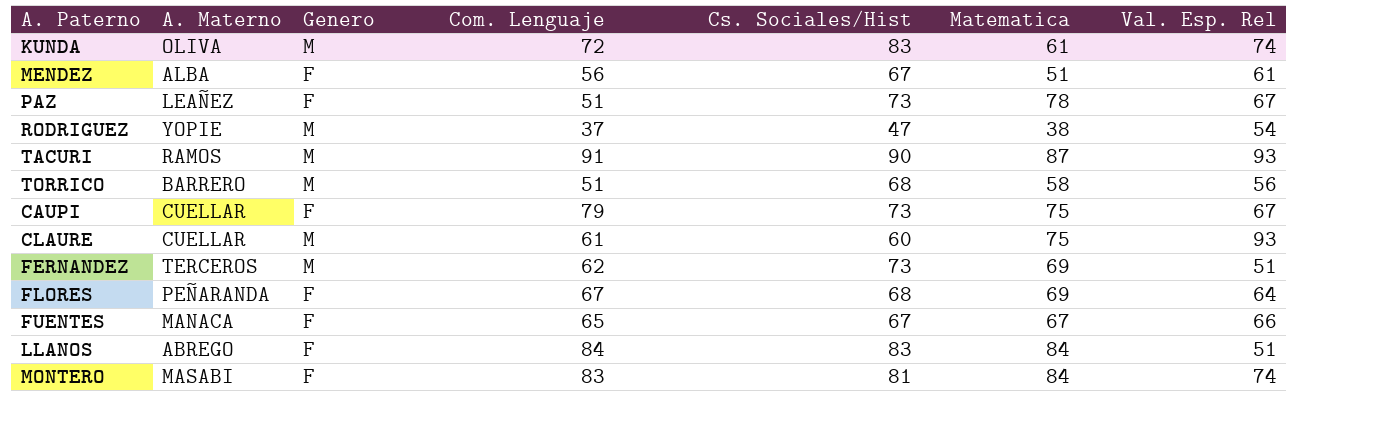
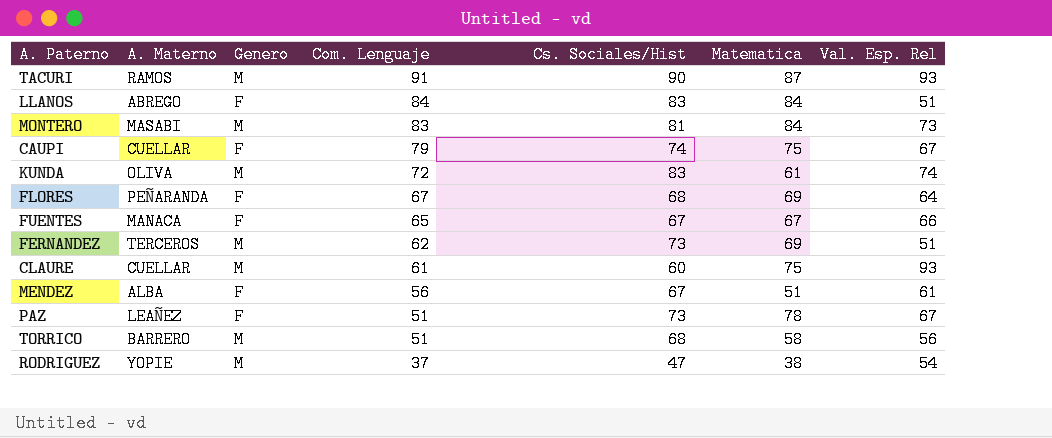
row order: none -> Com. Lenguaje descending
MONTERO | Genero: F -> M
MONTERO | Val. Esp. Rel: 74 -> 73
CAUPI | Cs. Sociales/Hist: 73 -> 74

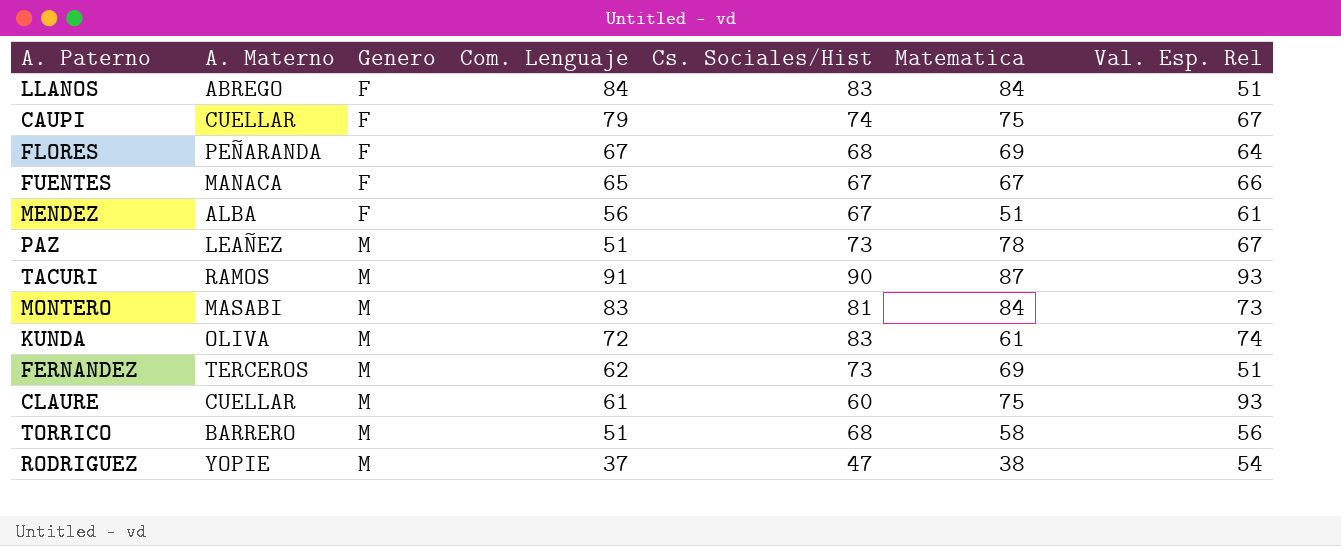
row order: Com. Lenguaje descending -> Genero ascending
PAZ | Genero: F -> M

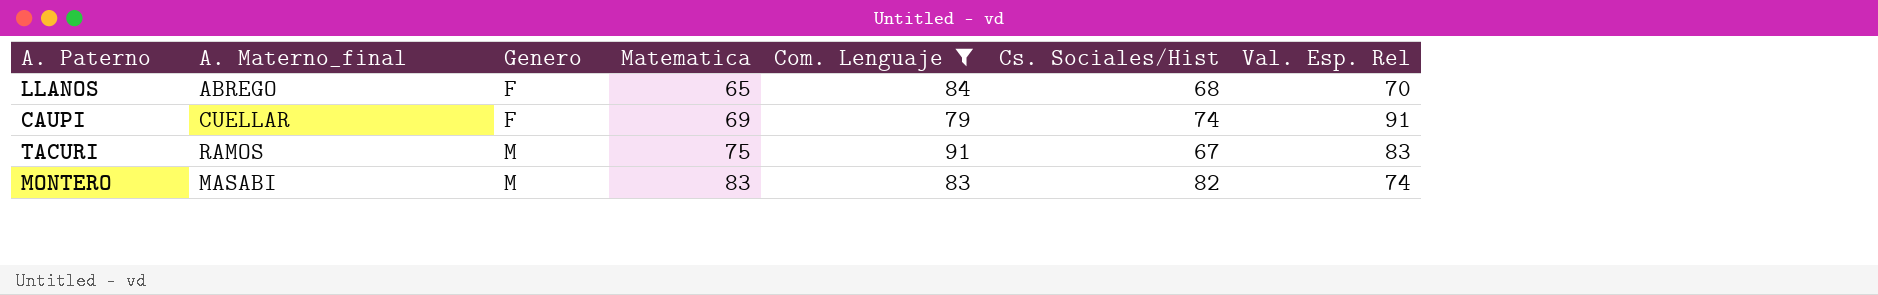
filter: none -> Com. Lenguaje >= 79
column name: A. Materno -> A. Materno_final
column Matematica | position: 6 -> 4
LLANOS | Matematica: 84 -> 65
LLANOS | Cs. Sociales/Hist: 83 -> 68
LLANOS | Val. Esp. Rel: 51 -> 70
CAUPI | Matematica: 75 -> 69
CAUPI | Val. Esp. Rel: 67 -> 91
TACURI | Matematica: 87 -> 75
TACURI | Cs. Sociales/Hist: 90 -> 67
TACURI | Val. Esp. Rel: 93 -> 83
MONTERO | Matematica: 84 -> 83
MONTERO | Cs. Sociales/Hist: 81 -> 82
MONTERO | Val. Esp. Rel: 73 -> 74

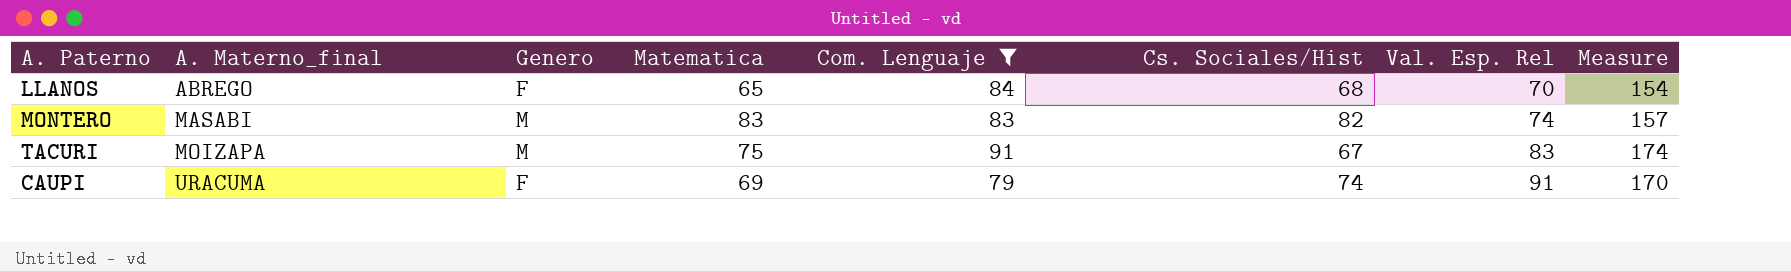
row order: Genero ascending -> A. Materno_final ascending
column Measure | formula: none -> [Com. Lenguaje] + [Val. Esp. Rel]
TACURI | A. Materno_final: RAMOS -> MOIZAPA
CAUPI | A. Materno_final: CUELLAR -> URACUMA

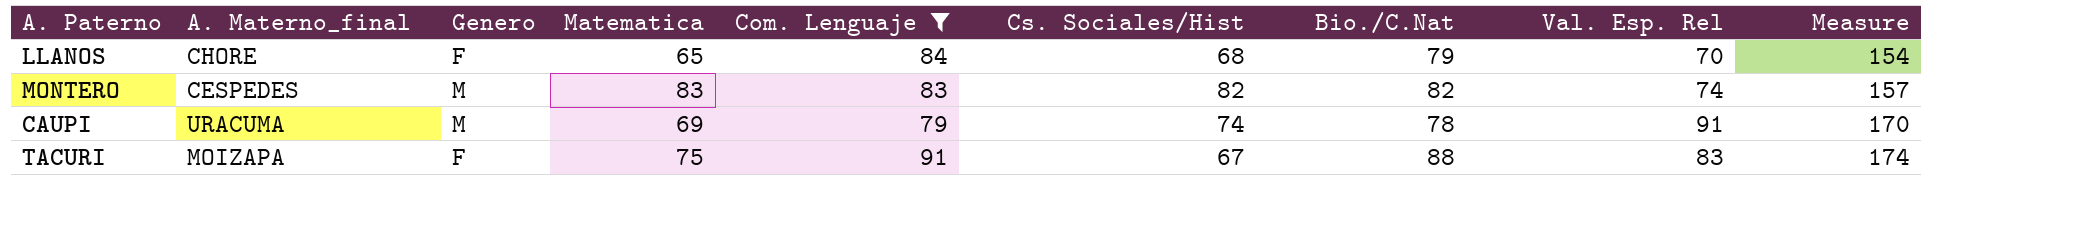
row order: A. Materno_final ascending -> Measure ascending
column Bio./C.Nat | position: none -> 7
LLANOS | A. Materno_final: ABREGO -> CHORE
MONTERO | A. Materno_final: MASABI -> CESPEDES
CAUPI | Genero: F -> M
TACURI | Genero: M -> F

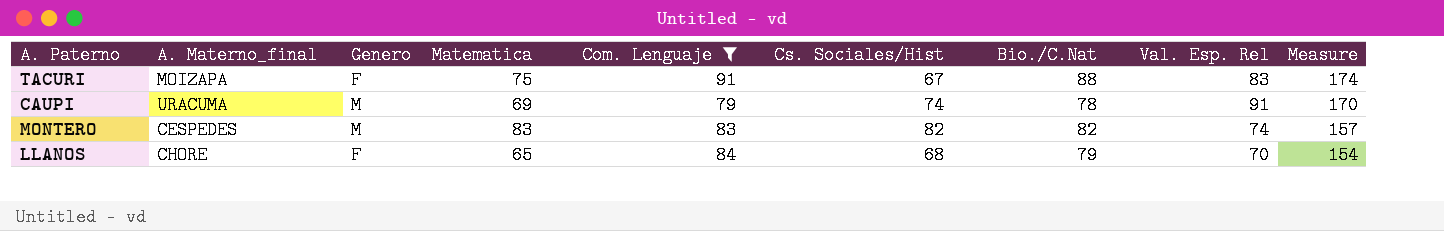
row order: Measure ascending -> Measure descending

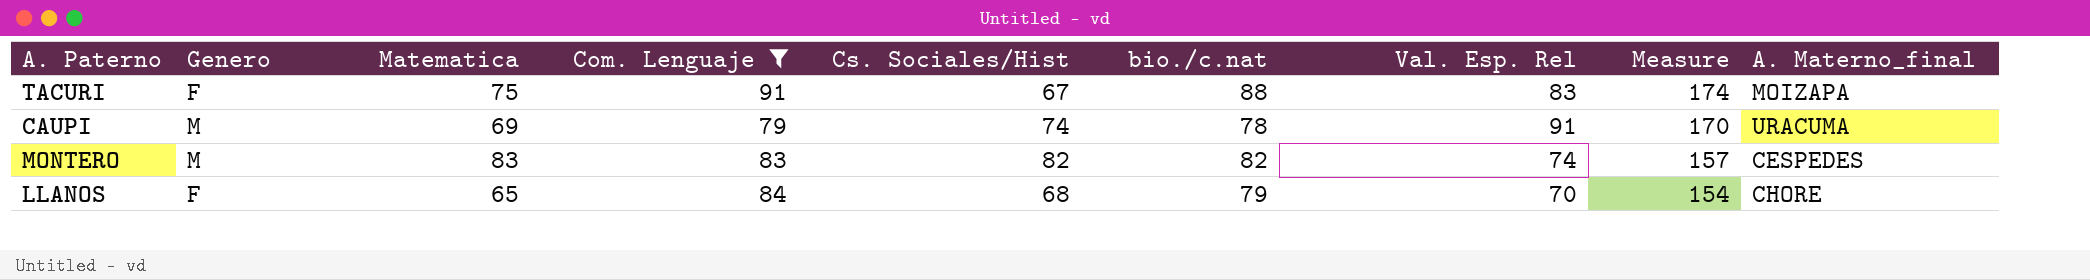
column name: Bio./C.Nat -> bio./c.nat
column A. Materno_final | position: 2 -> 9

